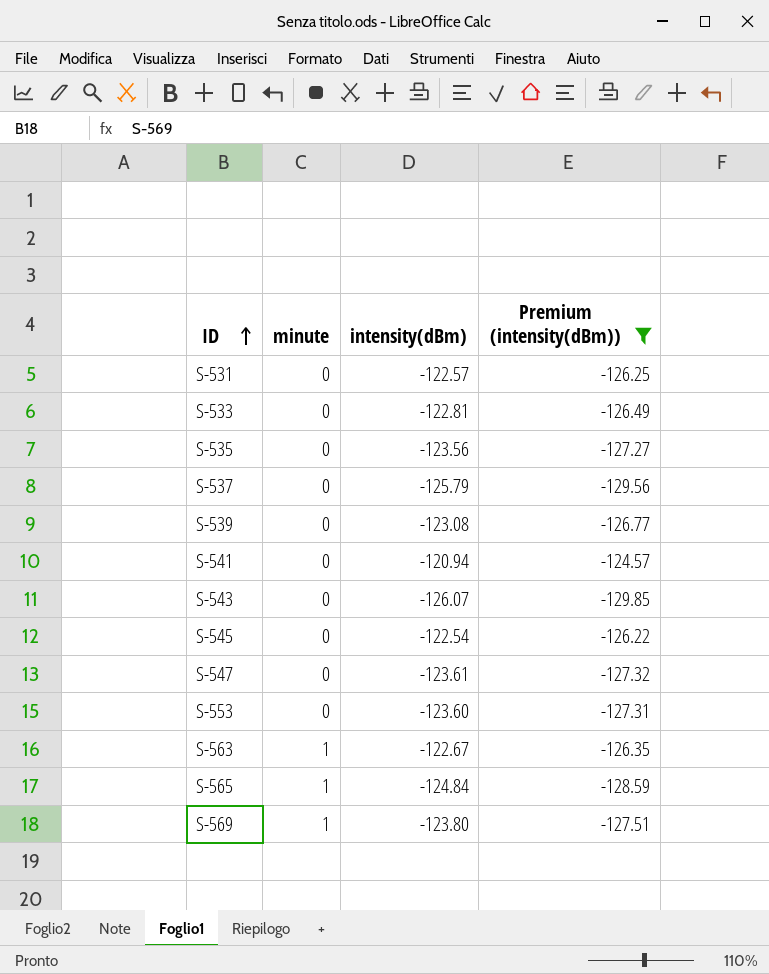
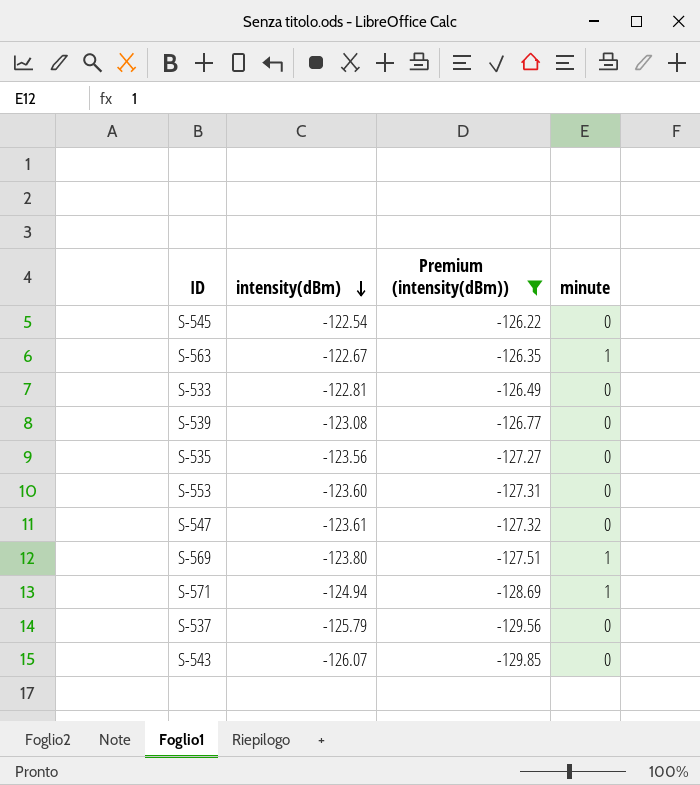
row order: ID ascending -> intensity(dBm) descending
column minute | position: 2 -> 4
row S-531: 0 | -122.57 | -126.25 -> none
row S-541: 0 | -120.94 | -124.57 -> none
row S-565: 1 | -124.84 | -128.59 -> none
row S-571: none -> -124.94 | -128.69 | 1

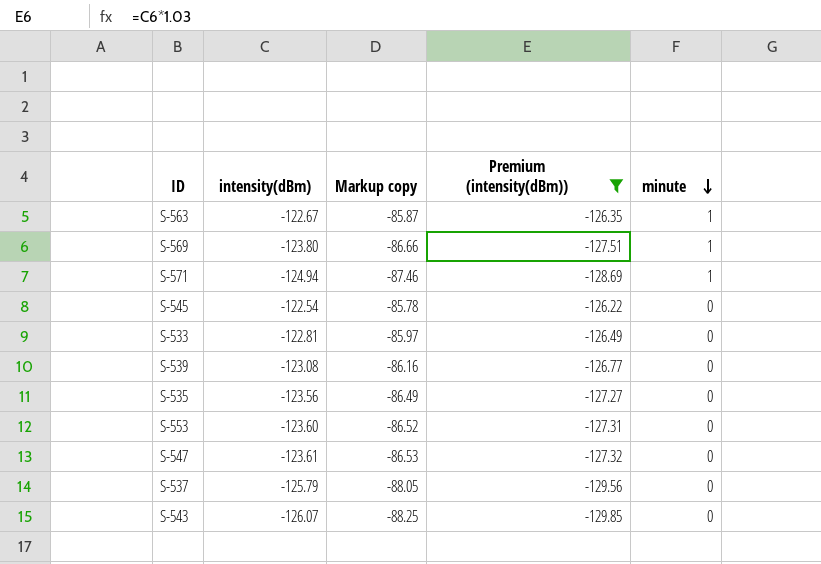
row order: intensity(dBm) descending -> minute descending
column Markup copy | formula: none -> [intensity(dBm)] * 0.7

